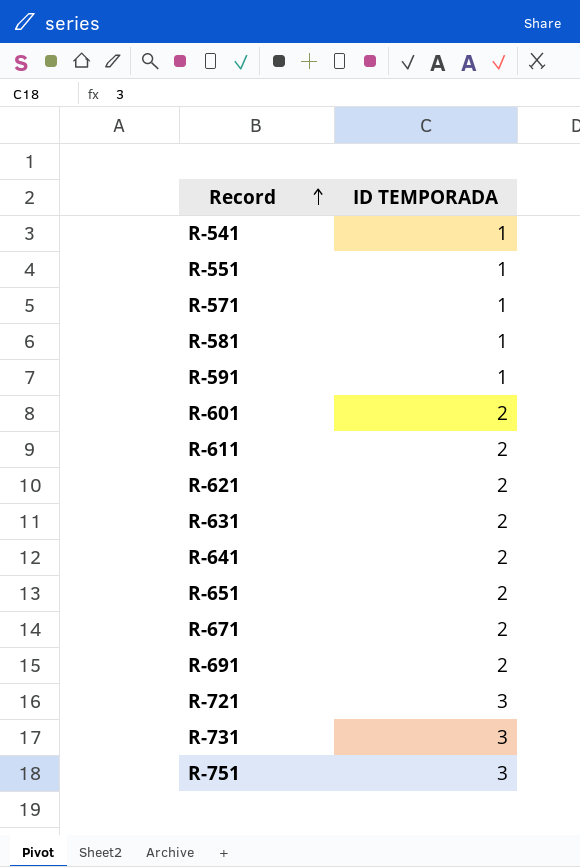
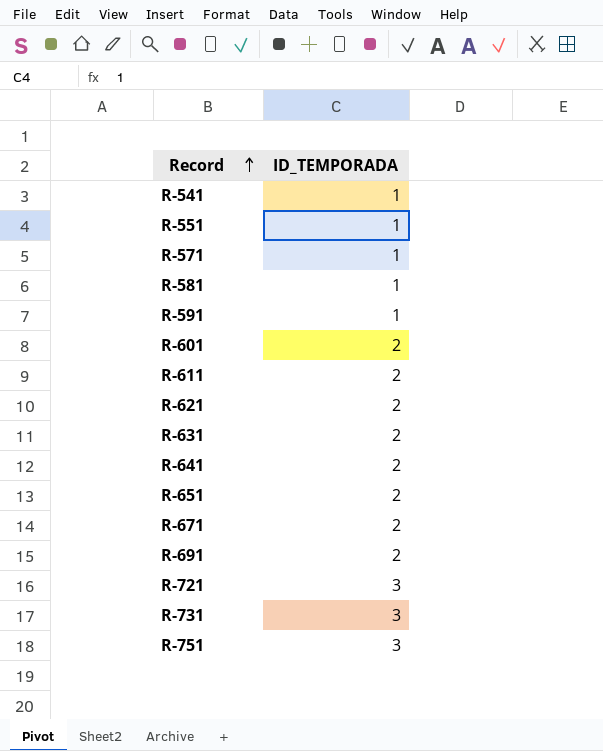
column name: ID TEMPORADA -> ID_TEMPORADA

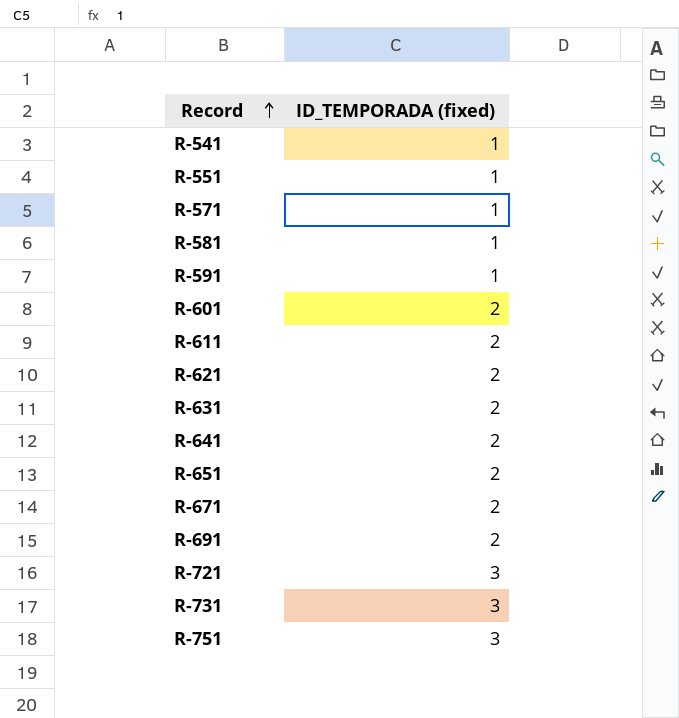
column name: ID_TEMPORADA -> ID_TEMPORADA (fixed)

